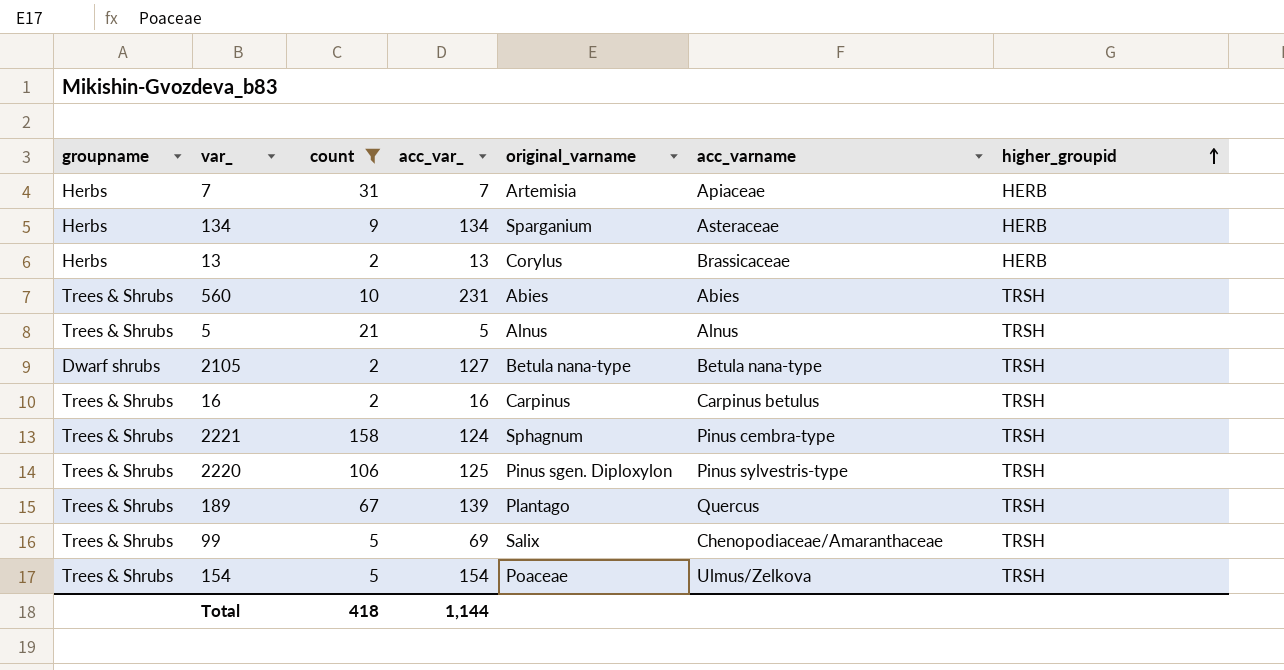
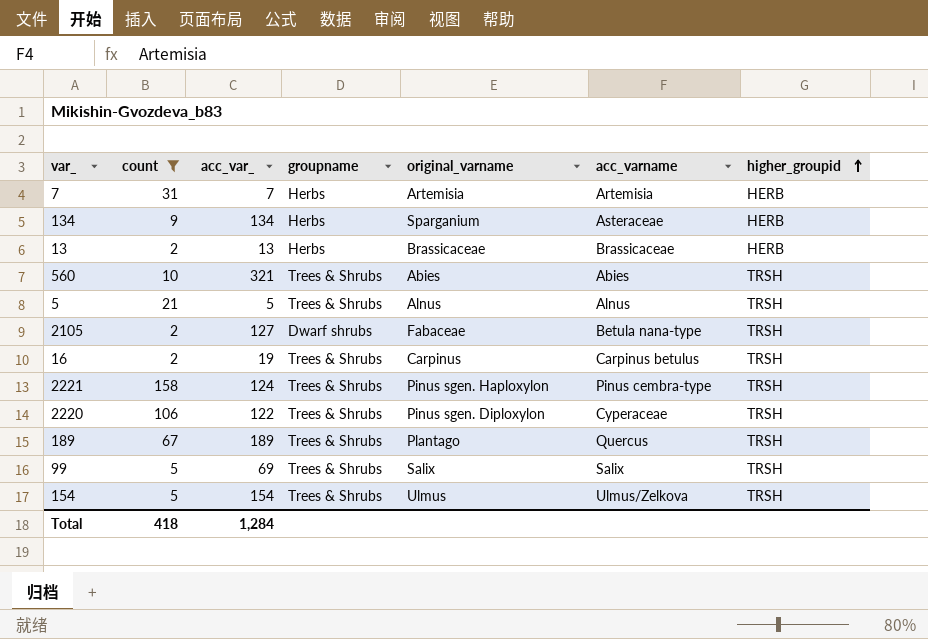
column groupname | position: 1 -> 4
7 | acc_varname: Apiaceae -> Artemisia
13 | original_varname: Corylus -> Brassicaceae
560 | acc_var_: 231 -> 321
2105 | original_varname: Betula nana-type -> Fabaceae
16 | acc_var_: 16 -> 19
2221 | original_varname: Sphagnum -> Pinus sgen. Haploxylon
2220 | acc_var_: 125 -> 122
2220 | acc_varname: Pinus sylvestris-type -> Cyperaceae
189 | acc_var_: 139 -> 189
99 | acc_varname: Chenopodiaceae/Amaranthaceae -> Salix
154 | original_varname: Poaceae -> Ulmus
Total | acc_var_: 1,144 -> 1,284

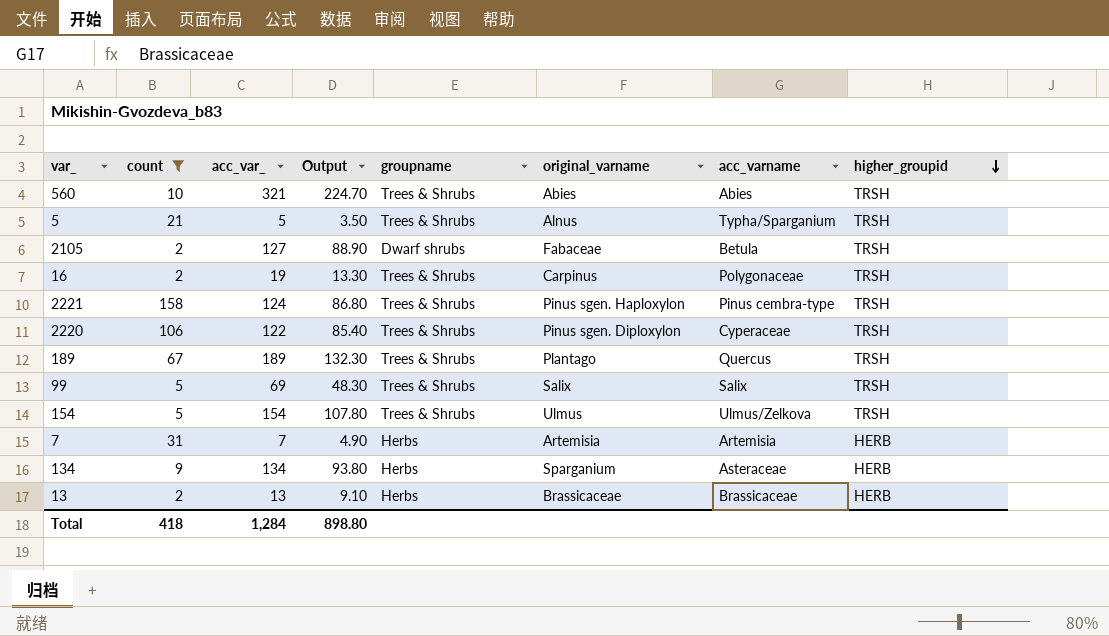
row order: higher_groupid ascending -> higher_groupid descending
column Output | formula: none -> [acc_var_] * 0.7
5 | acc_varname: Alnus -> Typha/Sparganium
2105 | acc_varname: Betula nana-type -> Betula
16 | acc_varname: Carpinus betulus -> Polygonaceae

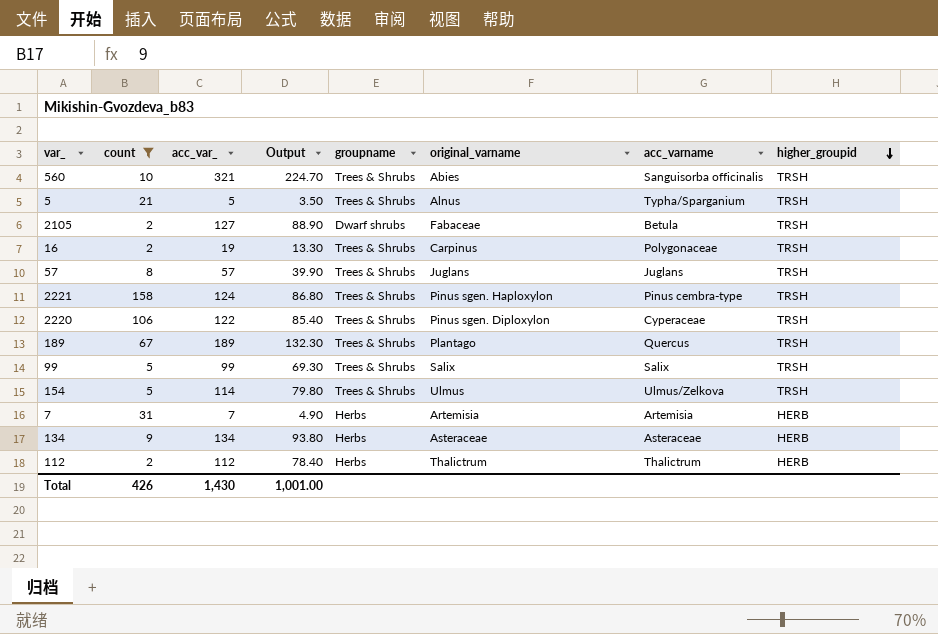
row 13: 2 | 13 | 9.10 | Herbs | Brassicaceae | Brassicaceae | HERB -> none
560 | acc_varname: Abies -> Sanguisorba officinalis
row 57: none -> 8 | 57 | 39.90 | Trees & Shrubs | Juglans | Juglans | TRSH
99 | acc_var_: 69 -> 99
99 | Output: 48.30 -> 69.30
154 | acc_var_: 154 -> 114
154 | Output: 107.80 -> 79.80
134 | original_varname: Sparganium -> Asteraceae
row 112: none -> 2 | 112 | 78.40 | Herbs | Thalictrum | Thalictrum | HERB
Total | count: 418 -> 426
Total | acc_var_: 1,284 -> 1,430
Total | Output: 898.80 -> 1,001.00

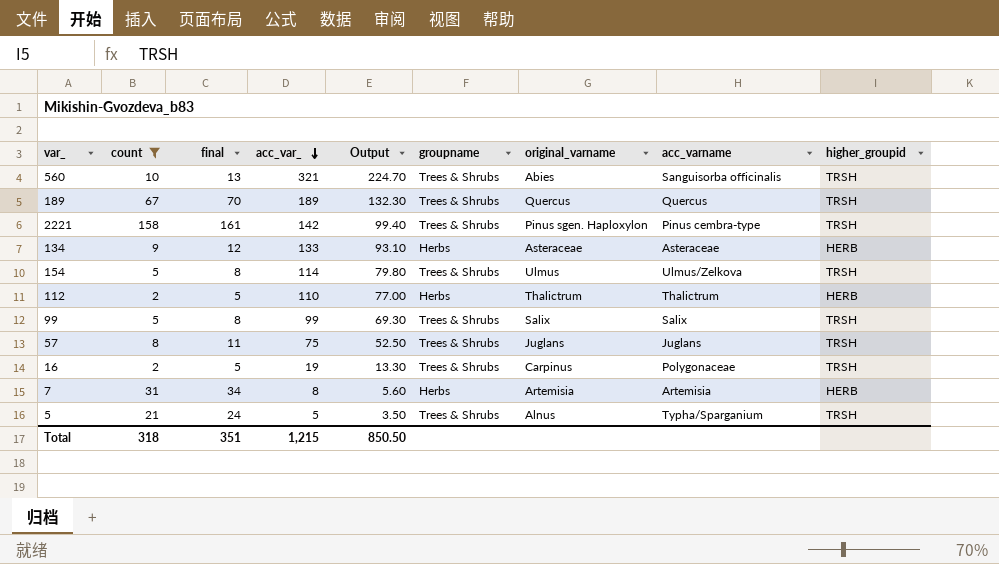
row order: higher_groupid descending -> acc_var_ descending
column final | formula: none -> [count] + 3
row 2105: 2 | 127 | 88.90 | Dwarf shrubs | Fabaceae | Betula | TRSH -> none
row 2220: 106 | 122 | 85.40 | Trees & Shrubs | Pinus sgen. Diploxylon | Cyperaceae | TRSH -> none
189 | original_varname: Plantago -> Quercus
2221 | acc_var_: 124 -> 142
2221 | Output: 86.80 -> 99.40
134 | acc_var_: 134 -> 133
134 | Output: 93.80 -> 93.10
112 | acc_var_: 112 -> 110
112 | Output: 78.40 -> 77.00
57 | acc_var_: 57 -> 75
57 | Output: 39.90 -> 52.50
7 | acc_var_: 7 -> 8
7 | Output: 4.90 -> 5.60
Total | count: 426 -> 318
Total | acc_var_: 1,430 -> 1,215
Total | Output: 1,001.00 -> 850.50

